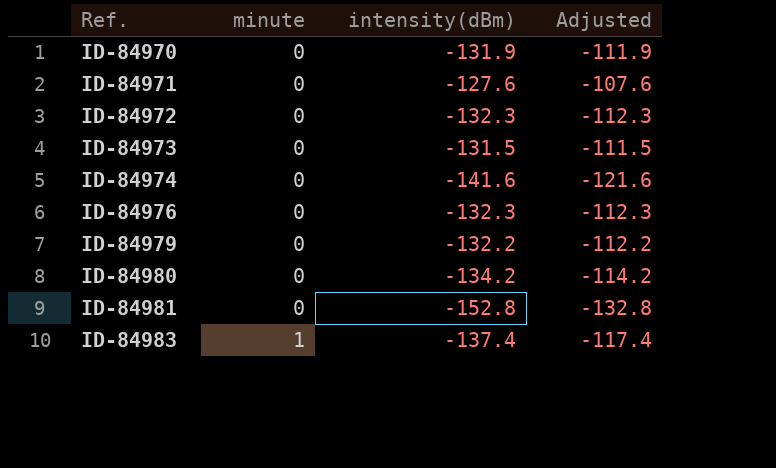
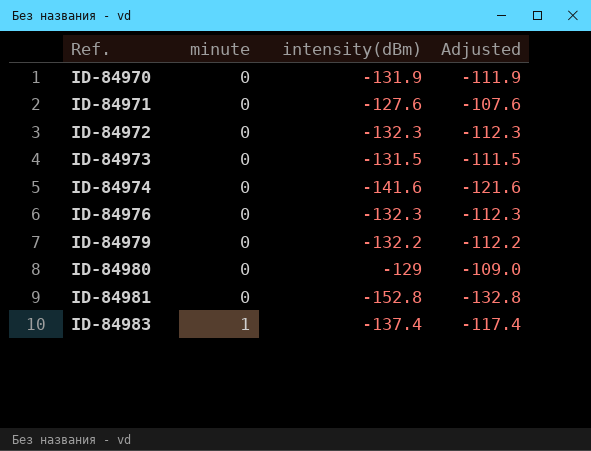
ID-84980 | intensity(dBm): -134.2 -> -129
ID-84980 | Adjusted: -114.2 -> -109.0

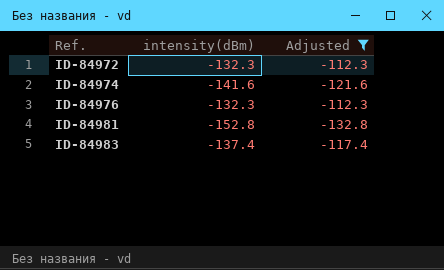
filter: none -> Adjusted <= -112.3
column minute | position: 2 -> none

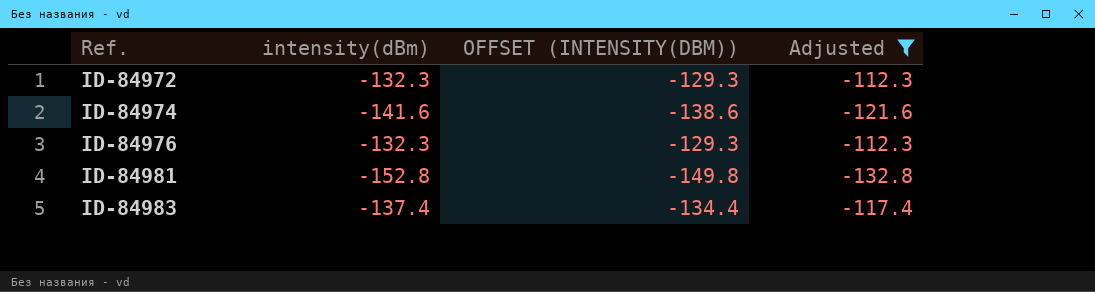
column OFFSET (INTENSITY(DBM)) | formula: none -> [intensity(dBm)] + 3

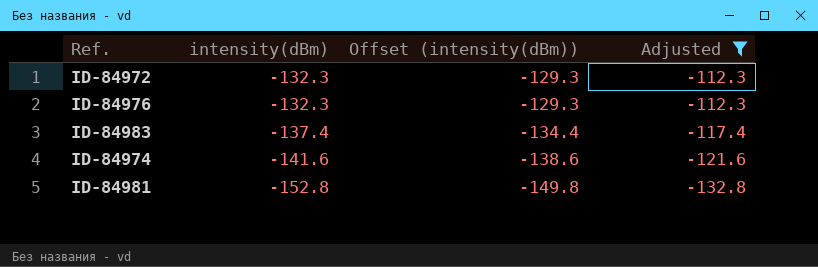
row order: Ref. ascending -> intensity(dBm) descending
column name: OFFSET (INTENSITY(DBM)) -> Offset (intensity(dBm))

